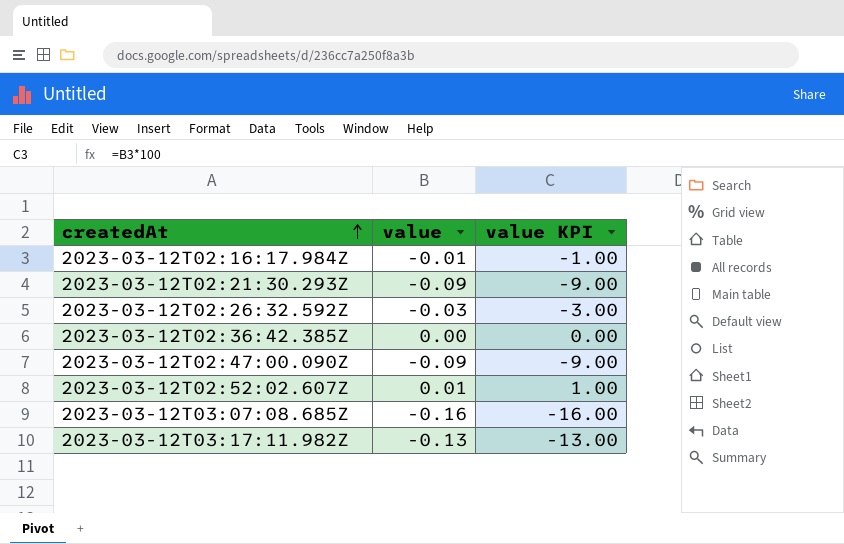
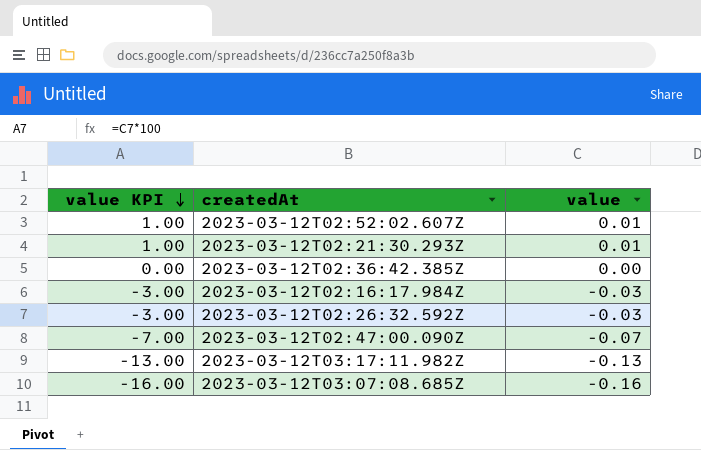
row order: createdAt ascending -> value KPI descending
column value KPI | position: 3 -> 1
2023-03-12T02:21:30.293Z | value KPI: -9.00 -> 1.00
2023-03-12T02:21:30.293Z | value: -0.09 -> 0.01
2023-03-12T02:16:17.984Z | value KPI: -1.00 -> -3.00
2023-03-12T02:16:17.984Z | value: -0.01 -> -0.03
2023-03-12T02:47:00.090Z | value KPI: -9.00 -> -7.00
2023-03-12T02:47:00.090Z | value: -0.09 -> -0.07

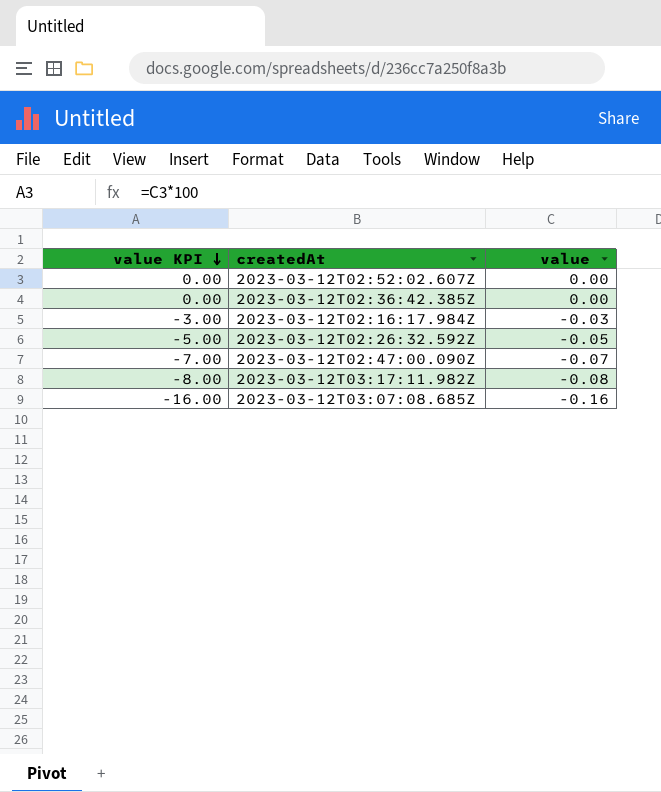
row 2023-03-12T02:21:30.293Z: 1.00 | 0.01 -> none
2023-03-12T02:52:02.607Z | value KPI: 1.00 -> 0.00
2023-03-12T02:52:02.607Z | value: 0.01 -> 0.00
2023-03-12T02:26:32.592Z | value KPI: -3.00 -> -5.00
2023-03-12T02:26:32.592Z | value: -0.03 -> -0.05
2023-03-12T03:17:11.982Z | value KPI: -13.00 -> -8.00
2023-03-12T03:17:11.982Z | value: -0.13 -> -0.08

